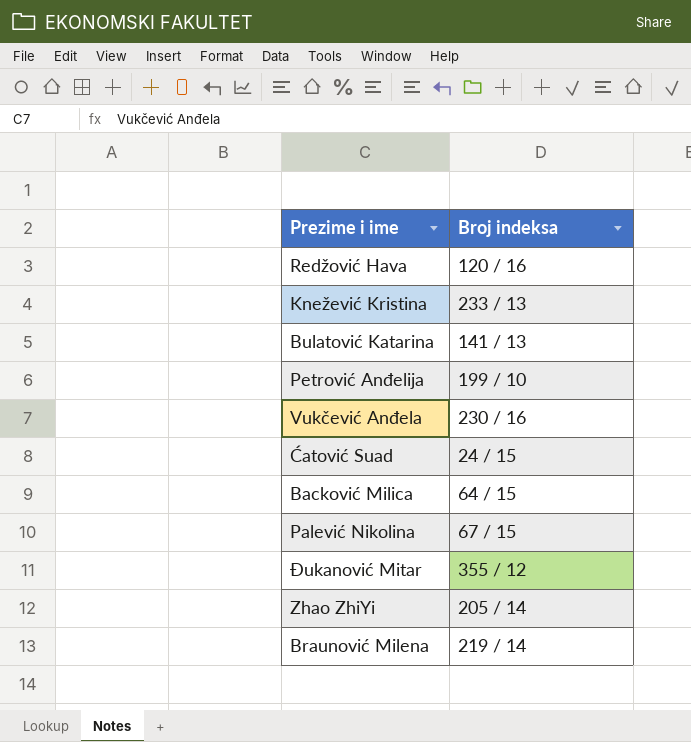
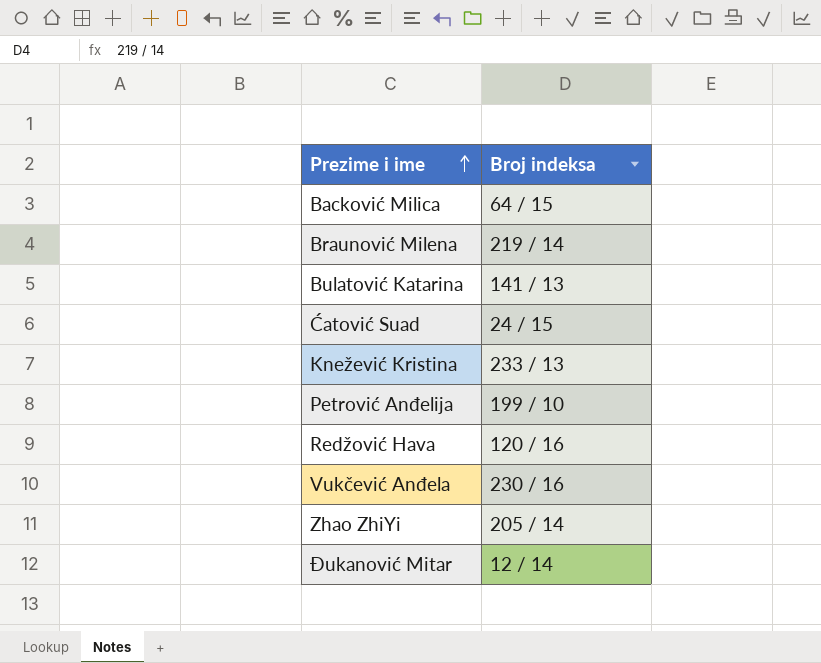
row order: none -> Prezime i ime ascending
row Palević Nikolina: 67 / 15 -> none
Đukanović Mitar | Broj indeksa: 355 / 12 -> 12 / 14

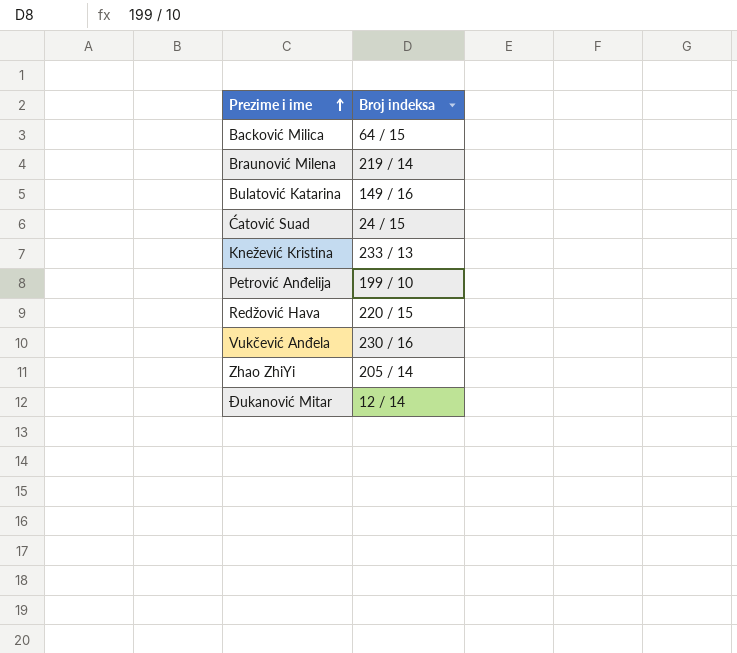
Bulatović Katarina | Broj indeksa: 141 / 13 -> 149 / 16
Redžović Hava | Broj indeksa: 120 / 16 -> 220 / 15

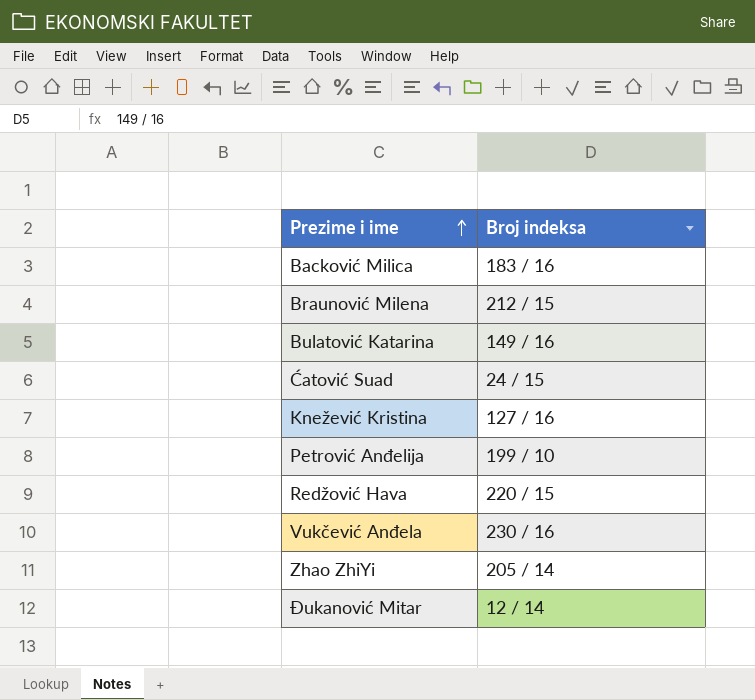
Backović Milica | Broj indeksa: 64 / 15 -> 183 / 16
Braunović Milena | Broj indeksa: 219 / 14 -> 212 / 15
Knežević Kristina | Broj indeksa: 233 / 13 -> 127 / 16

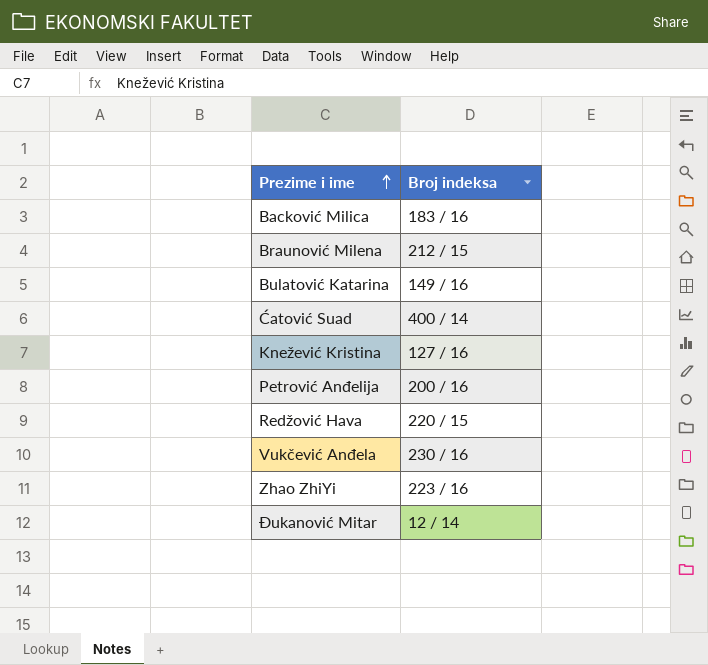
Ćatović Suad | Broj indeksa: 24 / 15 -> 400 / 14
Petrović Anđelija | Broj indeksa: 199 / 10 -> 200 / 16
Zhao ZhiYi | Broj indeksa: 205 / 14 -> 223 / 16

